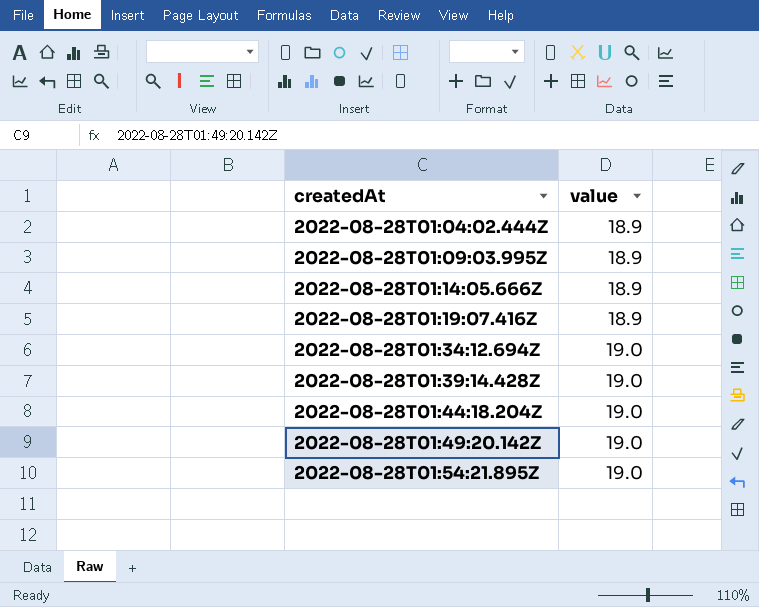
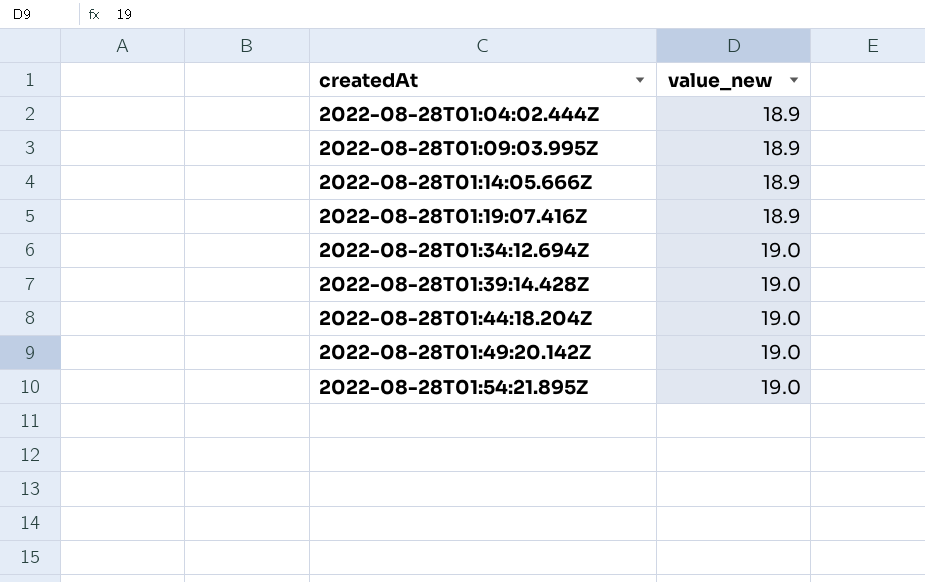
column name: value -> value_new

